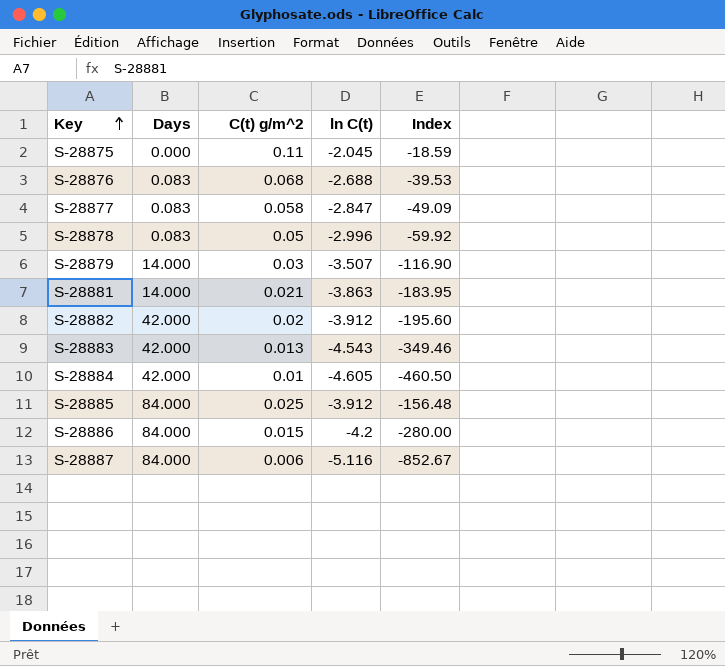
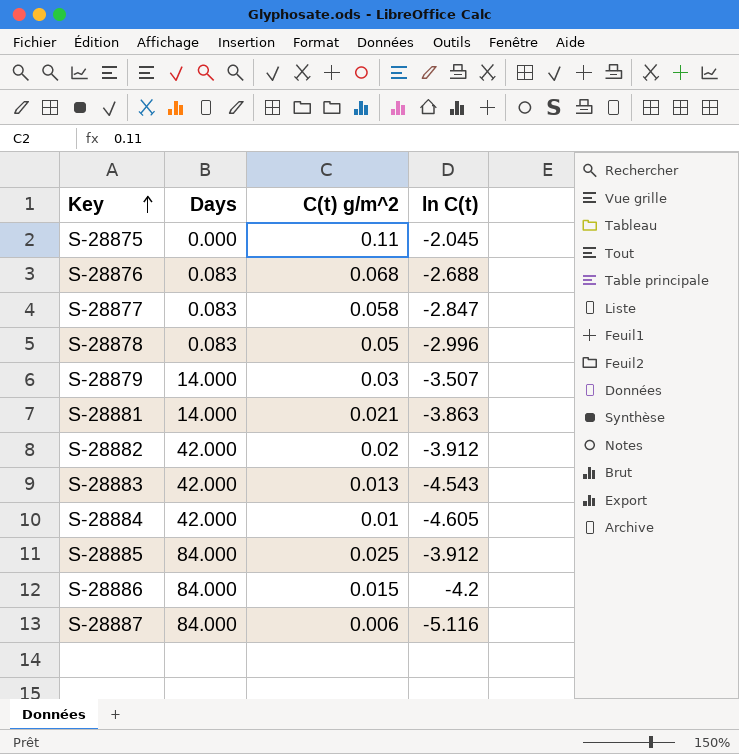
column Index | formula: [ln C(t)] / [C(t) g/m^2] -> none

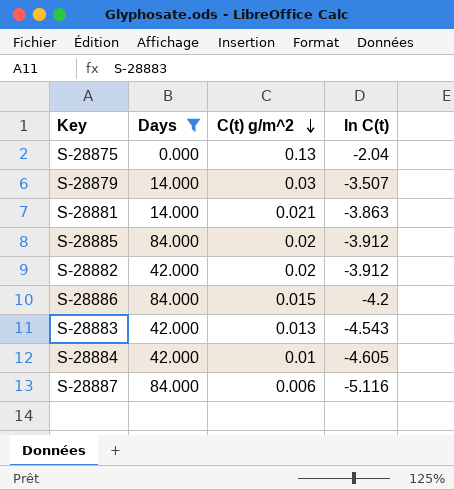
filter: none -> Days != 0.083
row order: Key ascending -> C(t) g/m^2 descending
S-28875 | C(t) g/m^2: 0.11 -> 0.13
S-28875 | ln C(t): -2.045 -> -2.04
S-28885 | C(t) g/m^2: 0.025 -> 0.02

